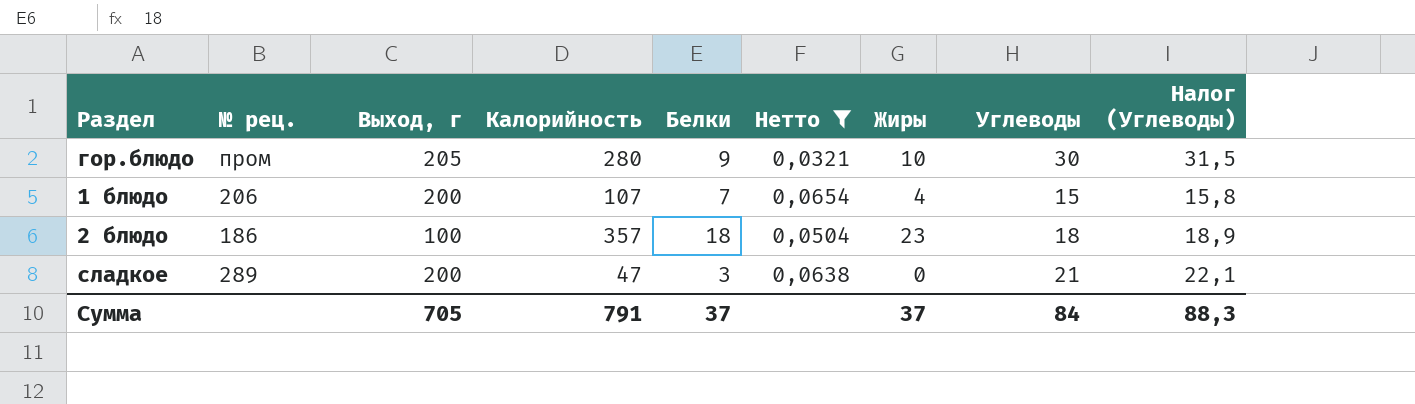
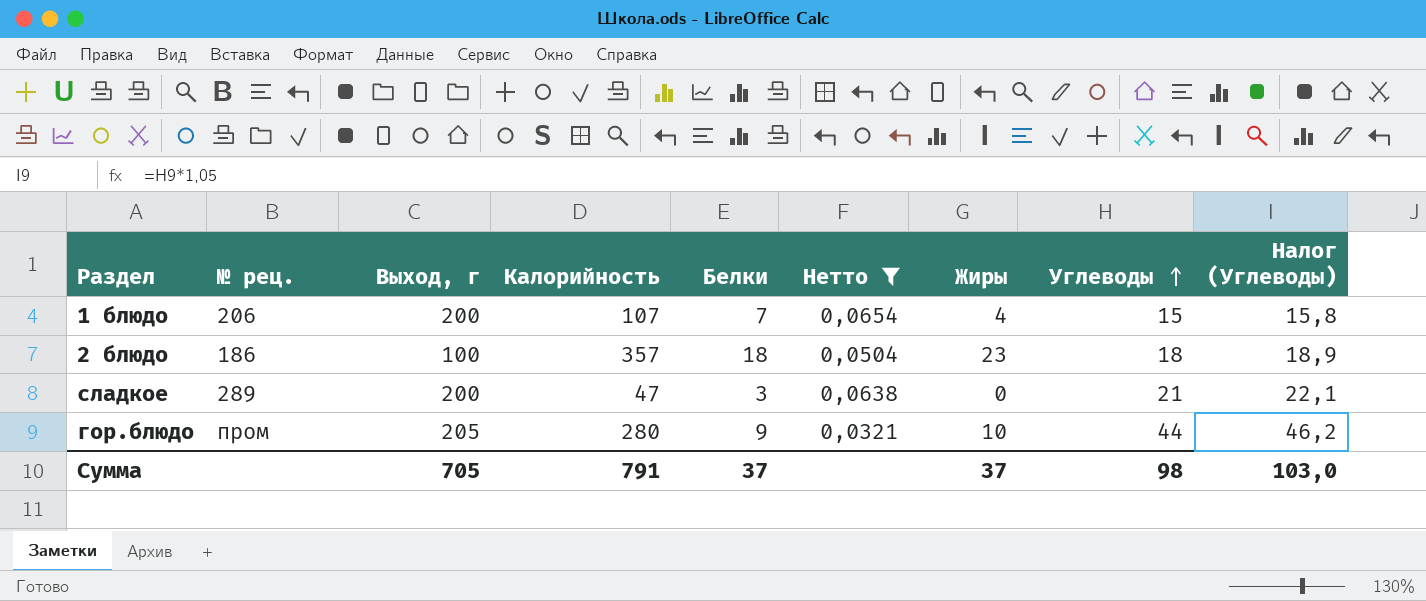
row order: none -> Углеводы ascending
гор.блюдо | Углеводы: 30 -> 44
гор.блюдо | Налог (Углеводы): 31,5 -> 46,2
Сумма | Углеводы: 84 -> 98
Сумма | Налог (Углеводы): 88,3 -> 103,0

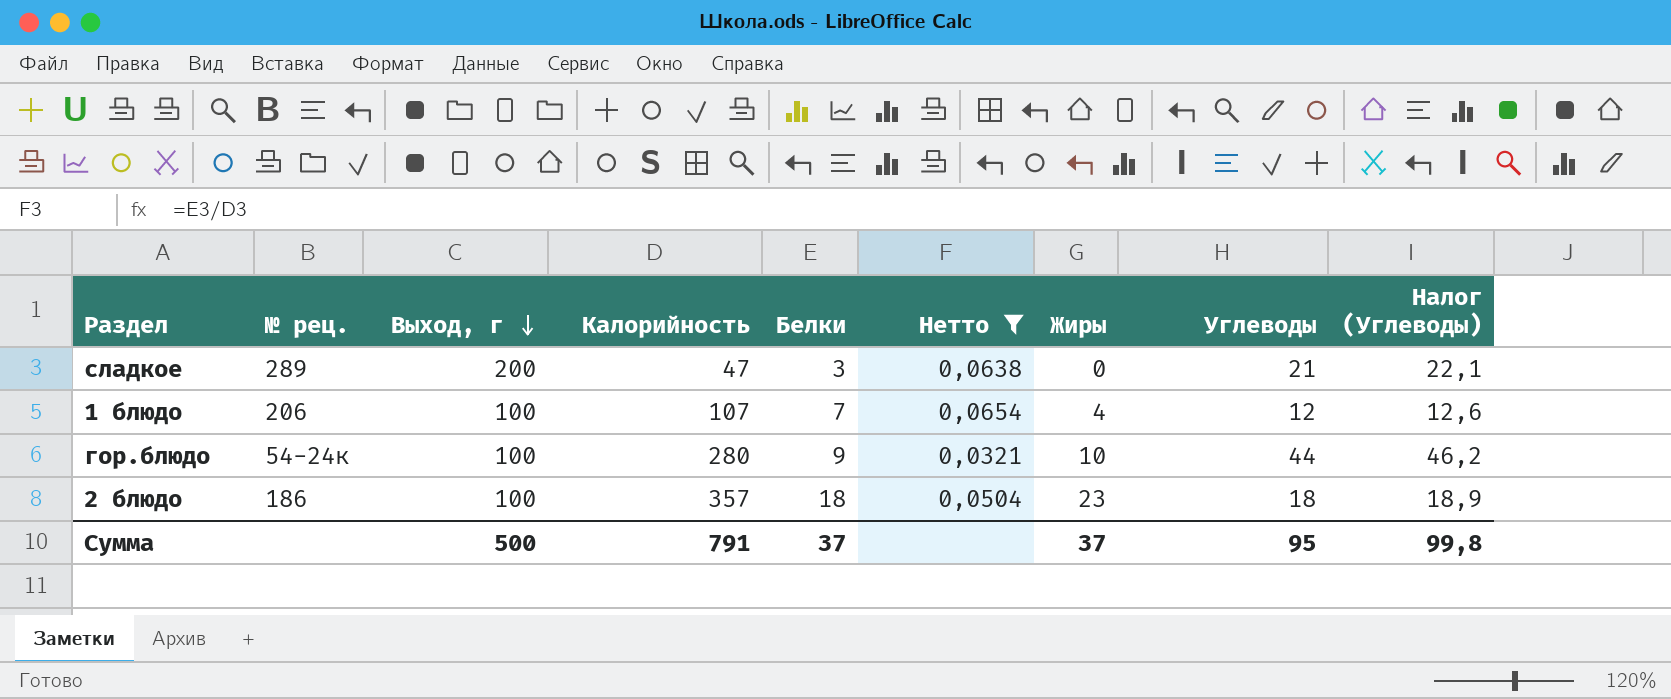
row order: Углеводы ascending -> Выход, г descending
1 блюдо | Выход, г: 200 -> 100
1 блюдо | Углеводы: 15 -> 12
1 блюдо | Налог (Углеводы): 15,8 -> 12,6
гор.блюдо | № рец.: пром -> 54-24к
гор.блюдо | Выход, г: 205 -> 100
Сумма | Выход, г: 705 -> 500
Сумма | Углеводы: 98 -> 95
Сумма | Налог (Углеводы): 103,0 -> 99,8

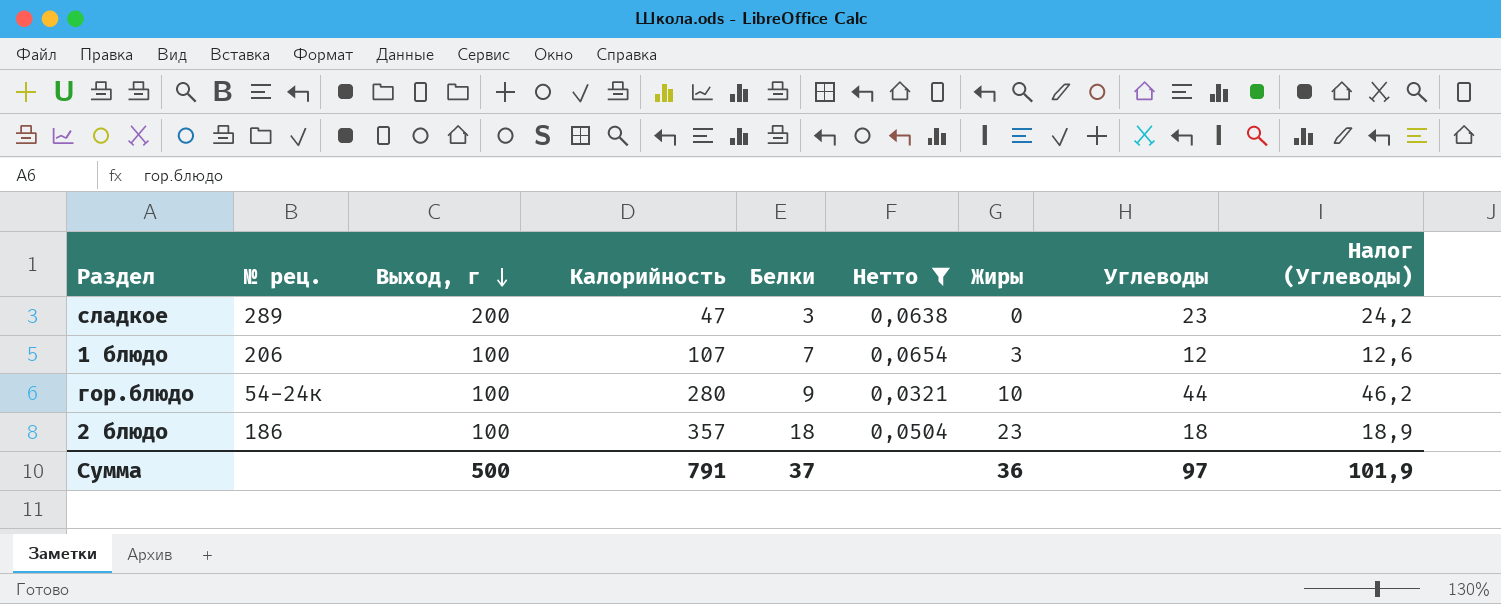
сладкое | Углеводы: 21 -> 23
сладкое | Налог (Углеводы): 22,1 -> 24,2
1 блюдо | Жиры: 4 -> 3
Сумма | Жиры: 37 -> 36
Сумма | Углеводы: 95 -> 97
Сумма | Налог (Углеводы): 99,8 -> 101,9

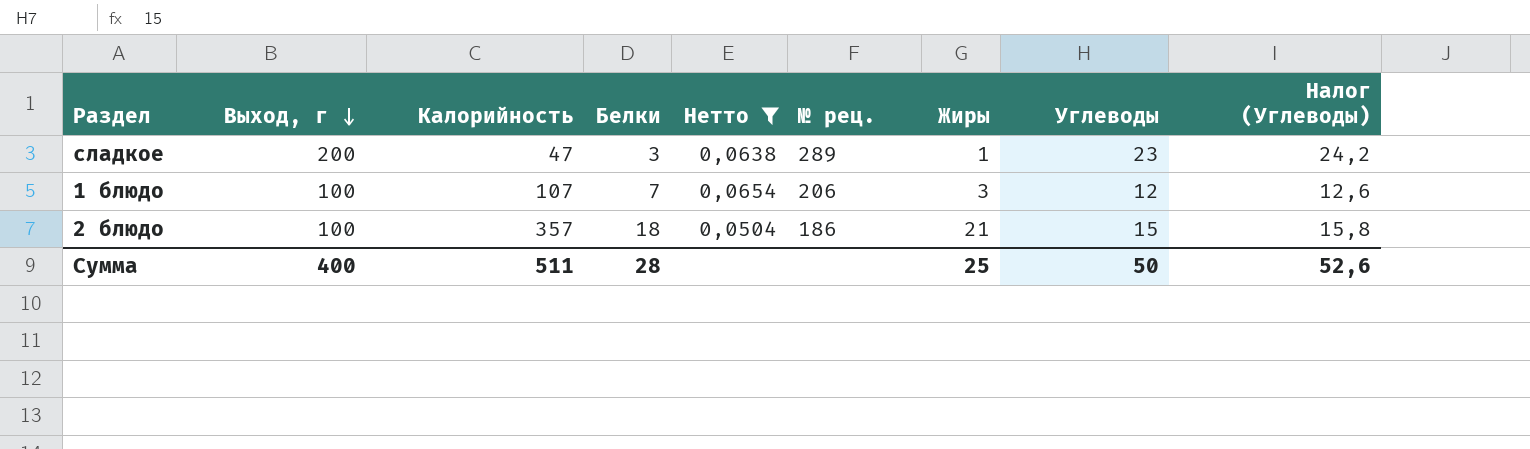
column № рец. | position: 2 -> 6
row гор.блюдо: 54-24к | 100 | 280 | 9 | 0,0321 | 10 | 44 | 46,2 -> none
сладкое | Жиры: 0 -> 1
2 блюдо | Жиры: 23 -> 21
2 блюдо | Углеводы: 18 -> 15
2 блюдо | Налог (Углеводы): 18,9 -> 15,8
Сумма | Выход, г: 500 -> 400
Сумма | Калорийность: 791 -> 511
Сумма | Белки: 37 -> 28
Сумма | Жиры: 36 -> 25
Сумма | Углеводы: 97 -> 50
Сумма | Налог (Углеводы): 101,9 -> 52,6

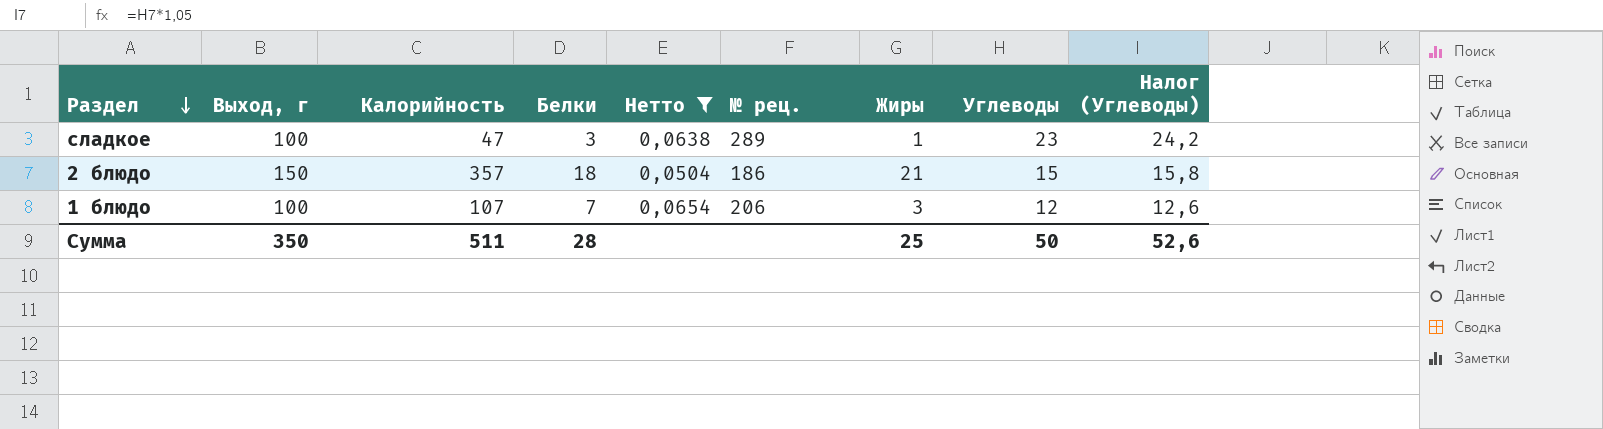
row order: Выход, г descending -> Раздел descending
сладкое | Выход, г: 200 -> 100
2 блюдо | Выход, г: 100 -> 150
Сумма | Выход, г: 400 -> 350

